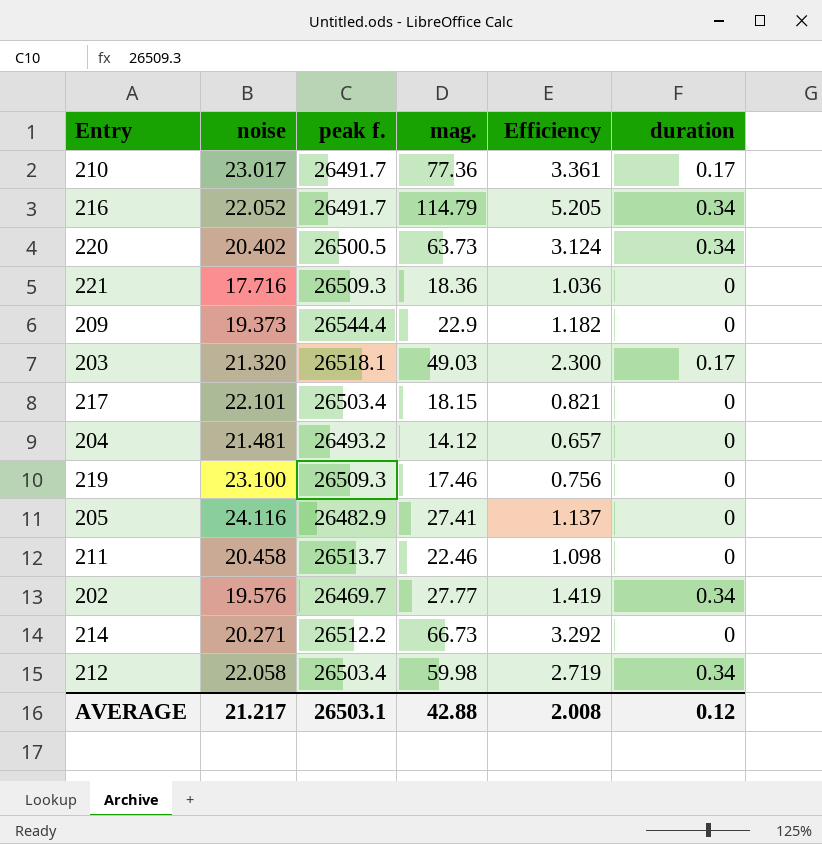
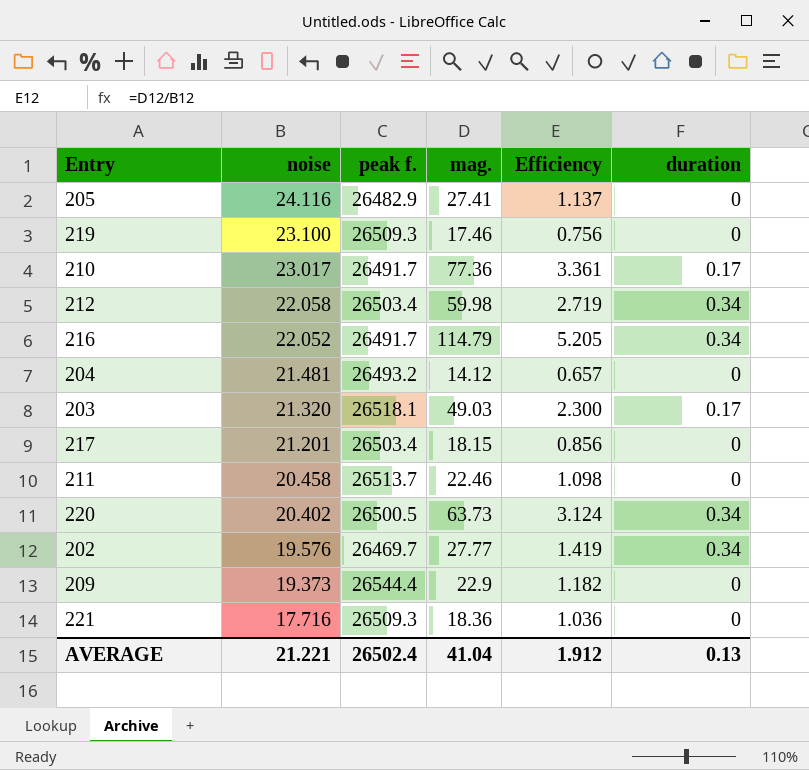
row order: none -> noise descending
row 214: 20.271 | 26512.2 | 66.73 | 3.292 | 0 -> none
217 | noise: 22.101 -> 21.201
217 | Efficiency: 0.821 -> 0.856
AVERAGE | noise: 21.217 -> 21.221
AVERAGE | peak f.: 26503.1 -> 26502.4
AVERAGE | mag.: 42.88 -> 41.04
AVERAGE | Efficiency: 2.008 -> 1.912
AVERAGE | duration: 0.12 -> 0.13

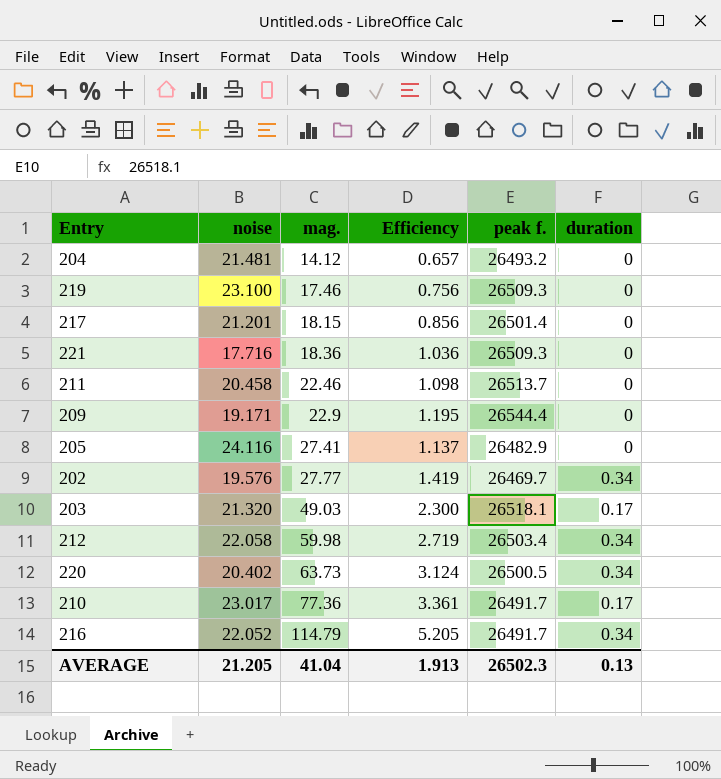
row order: noise descending -> mag. ascending
column peak f. | position: 3 -> 5
217 | peak f.: 26503.4 -> 26501.4
209 | noise: 19.373 -> 19.171
209 | Efficiency: 1.182 -> 1.195
AVERAGE | noise: 21.221 -> 21.205
AVERAGE | Efficiency: 1.912 -> 1.913
AVERAGE | peak f.: 26502.4 -> 26502.3

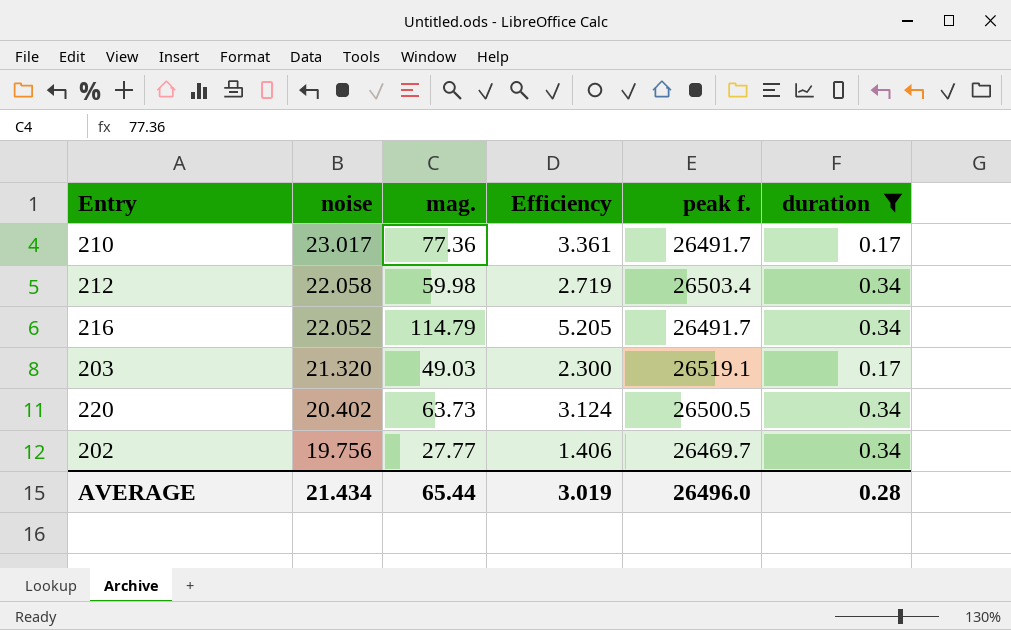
filter: none -> duration != 0
row order: mag. ascending -> noise descending
203 | peak f.: 26518.1 -> 26519.1
202 | noise: 19.576 -> 19.756
202 | Efficiency: 1.419 -> 1.406
AVERAGE | noise: 21.205 -> 21.434
AVERAGE | mag.: 41.04 -> 65.44
AVERAGE | Efficiency: 1.913 -> 3.019
AVERAGE | peak f.: 26502.3 -> 26496.0
AVERAGE | duration: 0.13 -> 0.28

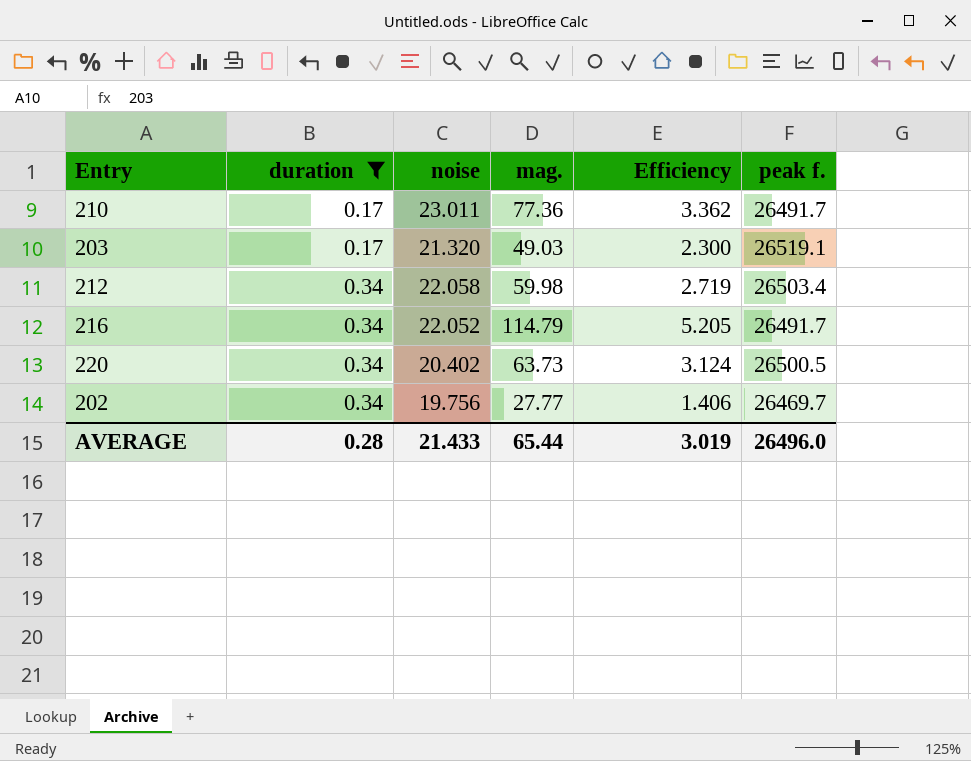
row order: noise descending -> duration ascending
column duration | position: 6 -> 2
210 | noise: 23.017 -> 23.011
210 | Efficiency: 3.361 -> 3.362
AVERAGE | noise: 21.434 -> 21.433

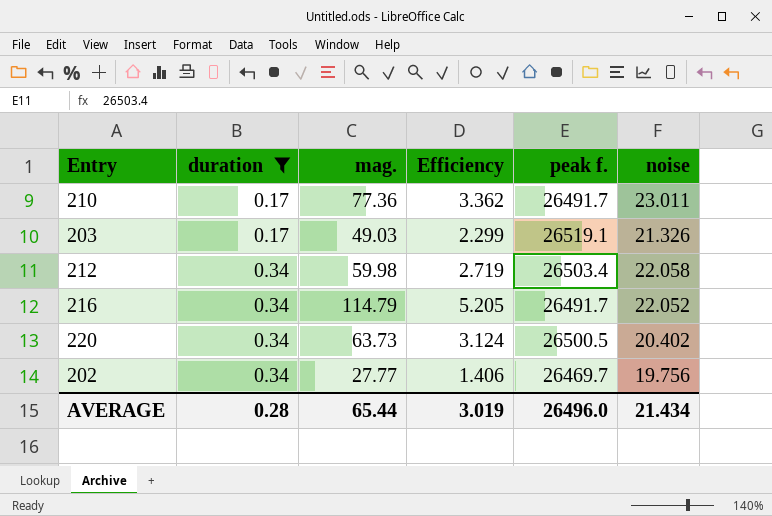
column noise | position: 3 -> 6
203 | Efficiency: 2.300 -> 2.299
203 | noise: 21.320 -> 21.326
AVERAGE | noise: 21.433 -> 21.434

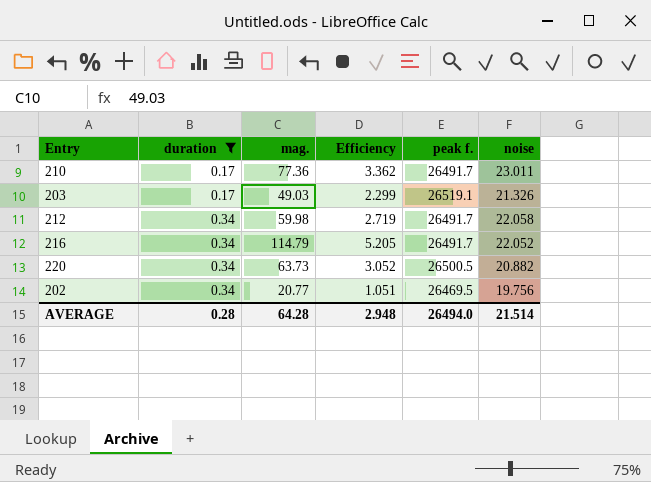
212 | peak f.: 26503.4 -> 26491.7
220 | Efficiency: 3.124 -> 3.052
220 | noise: 20.402 -> 20.882
202 | mag.: 27.77 -> 20.77
202 | Efficiency: 1.406 -> 1.051
202 | peak f.: 26469.7 -> 26469.5
AVERAGE | mag.: 65.44 -> 64.28
AVERAGE | Efficiency: 3.019 -> 2.948
AVERAGE | peak f.: 26496.0 -> 26494.0
AVERAGE | noise: 21.434 -> 21.514

